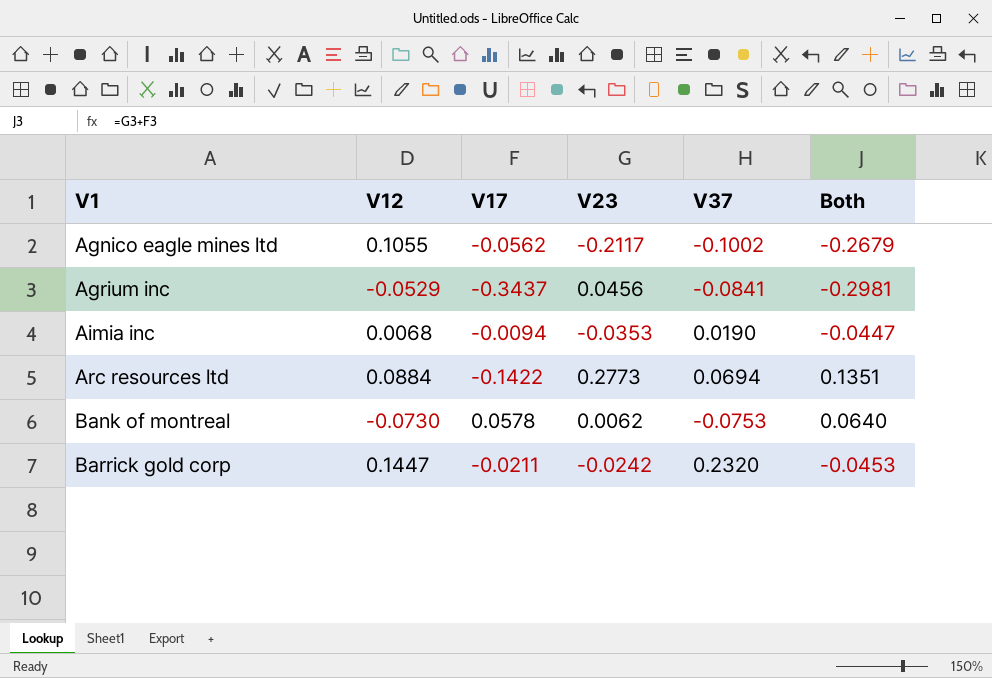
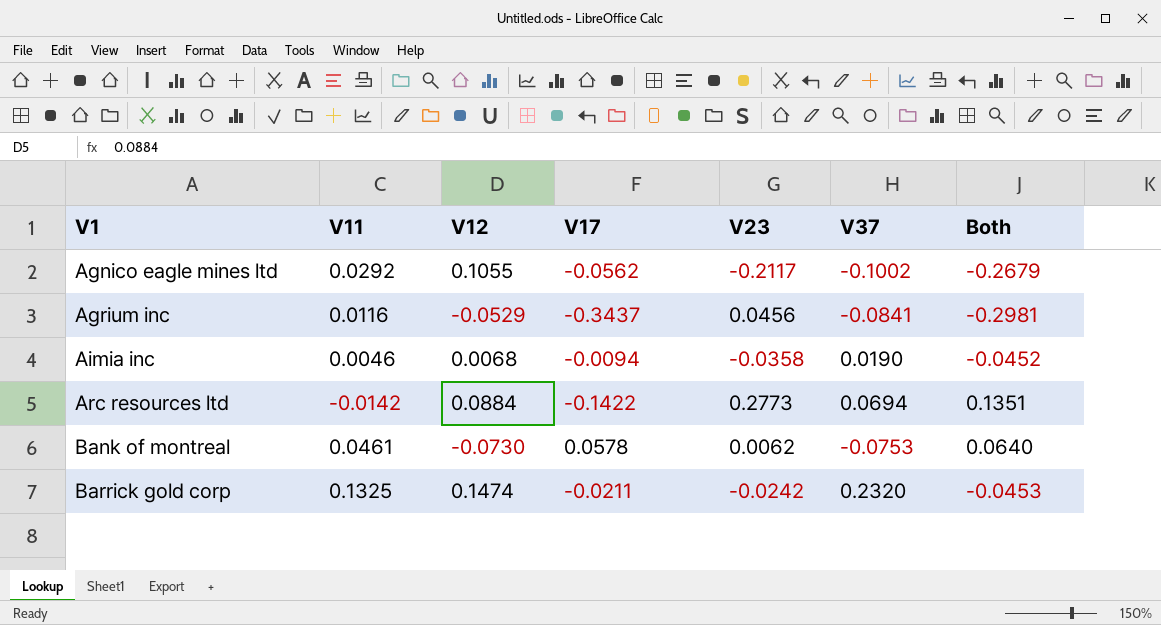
column V11 | position: none -> 2
Aimia inc | V23: -0.0353 -> -0.0358
Aimia inc | Both: -0.0447 -> -0.0452
Barrick gold corp | V12: 0.1447 -> 0.1474

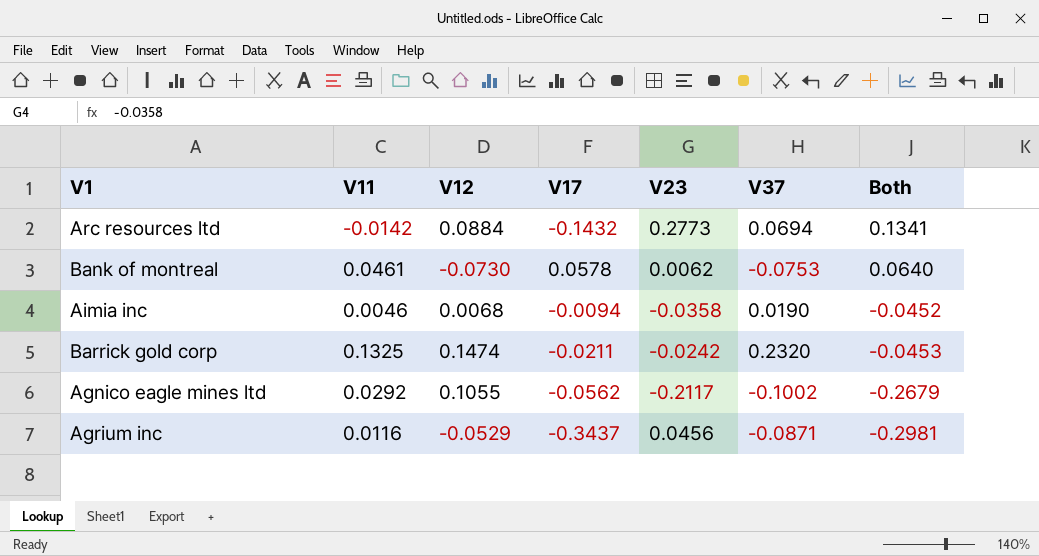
row order: V1 ascending -> Both descending
Arc resources ltd | V17: -0.1422 -> -0.1432
Arc resources ltd | Both: 0.1351 -> 0.1341
Agrium inc | V37: -0.0841 -> -0.0871

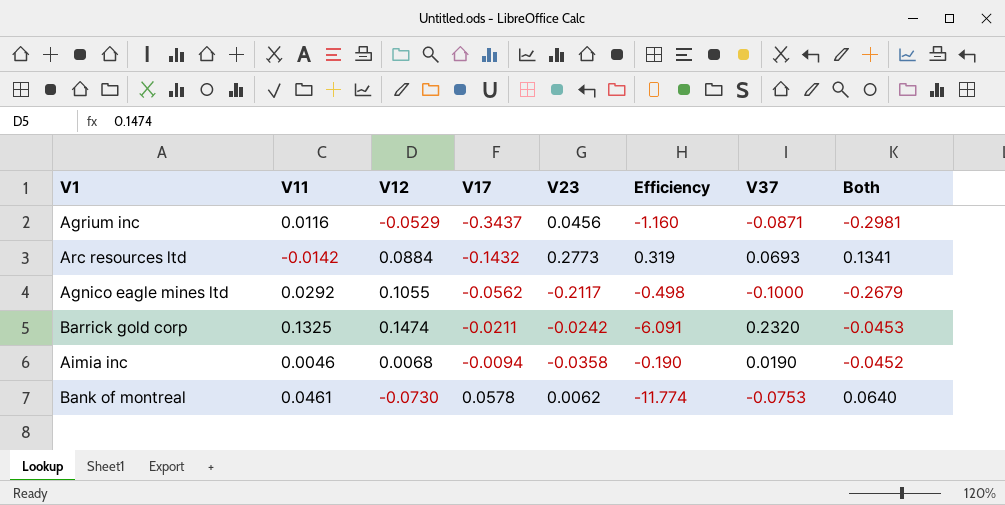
row order: Both descending -> V17 ascending
column Efficiency | formula: none -> [V12] / [V23]
Arc resources ltd | V37: 0.0694 -> 0.0693
Agnico eagle mines ltd | V37: -0.1002 -> -0.1000

